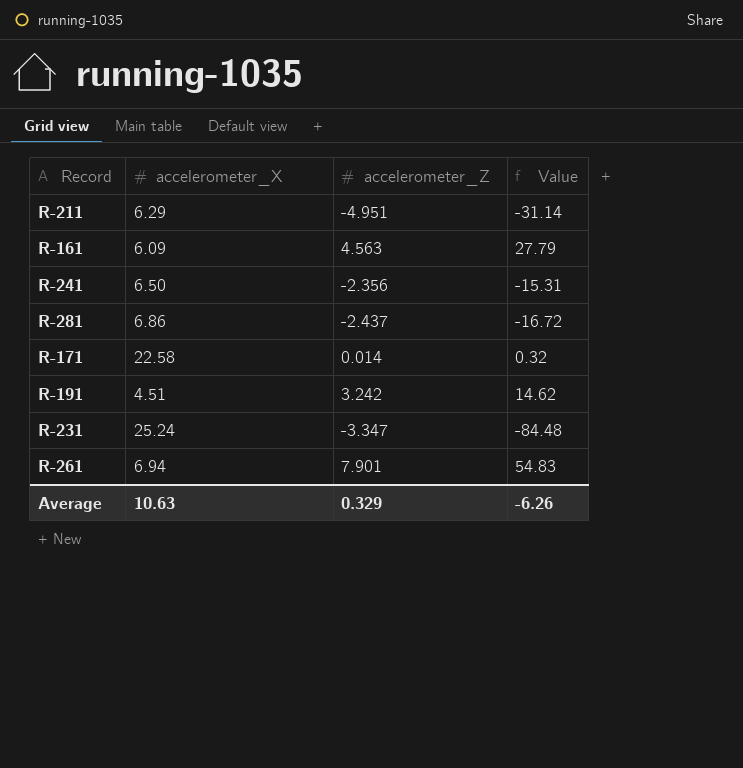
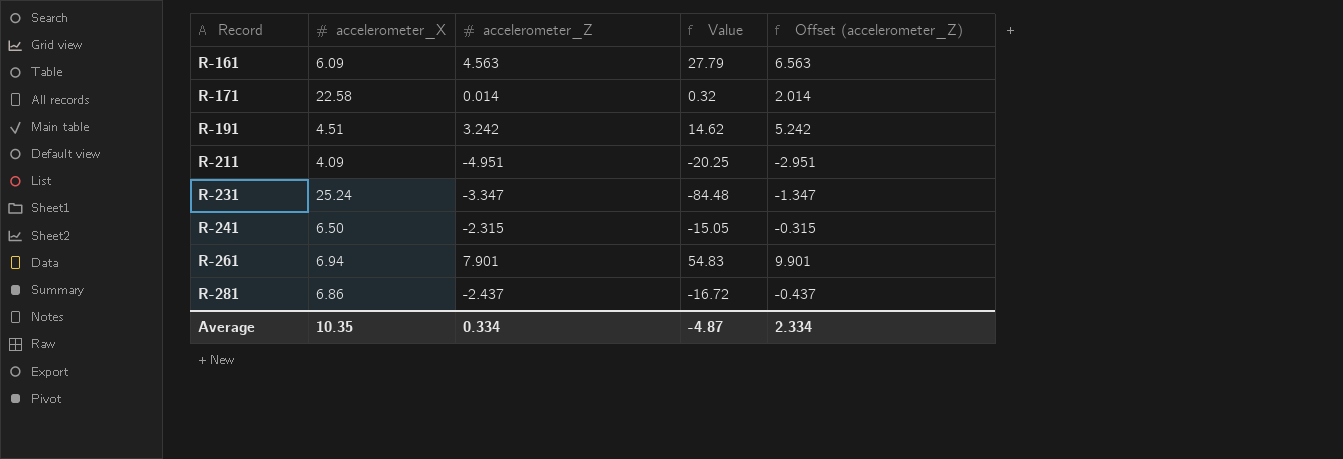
row order: none -> Record ascending
column Offset (accelerometer_Z) | formula: none -> [accelerometer_Z] + 2
R-211 | accelerometer_X: 6.29 -> 4.09
R-211 | Value: -31.14 -> -20.25
R-241 | accelerometer_Z: -2.356 -> -2.315
R-241 | Value: -15.31 -> -15.05
Average | accelerometer_X: 10.63 -> 10.35
Average | accelerometer_Z: 0.329 -> 0.334
Average | Value: -6.26 -> -4.87

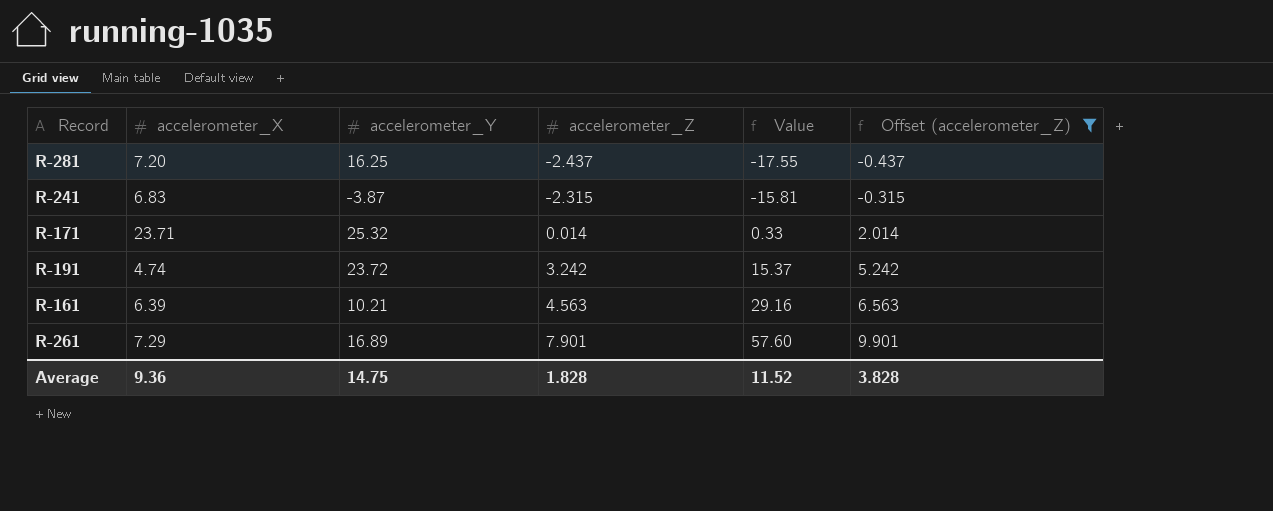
filter: none -> Offset (accelerometer_Z) >= -0.437
row order: Record ascending -> accelerometer_Z ascending
column accelerometer_Y | position: none -> 3
R-281 | accelerometer_X: 6.86 -> 7.20
R-281 | Value: -16.72 -> -17.55
R-241 | accelerometer_X: 6.50 -> 6.83
R-241 | Value: -15.05 -> -15.81
R-171 | accelerometer_X: 22.58 -> 23.71
R-171 | Value: 0.32 -> 0.33
R-191 | accelerometer_X: 4.51 -> 4.74
R-191 | Value: 14.62 -> 15.37
R-161 | accelerometer_X: 6.09 -> 6.39
R-161 | Value: 27.79 -> 29.16
R-261 | accelerometer_X: 6.94 -> 7.29
R-261 | Value: 54.83 -> 57.60
Average | accelerometer_X: 10.35 -> 9.36
Average | accelerometer_Z: 0.334 -> 1.828
Average | Value: -4.87 -> 11.52
Average | Offset (accelerometer_Z): 2.334 -> 3.828

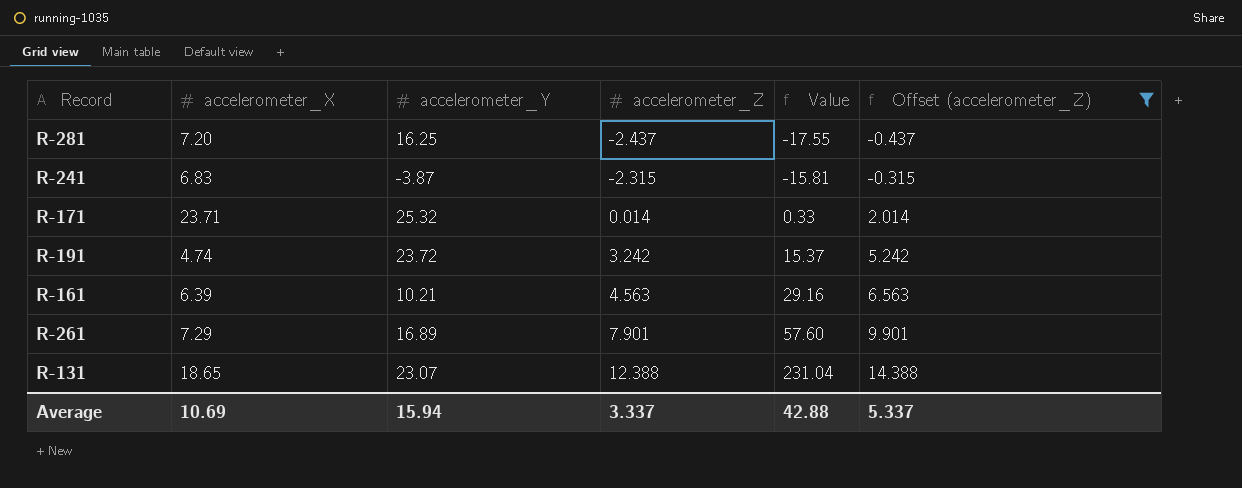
row R-131: none -> 18.65 | 23.07 | 12.388 | 231.04 | 14.388
Average | accelerometer_X: 9.36 -> 10.69
Average | accelerometer_Y: 14.75 -> 15.94
Average | accelerometer_Z: 1.828 -> 3.337
Average | Value: 11.52 -> 42.88
Average | Offset (accelerometer_Z): 3.828 -> 5.337

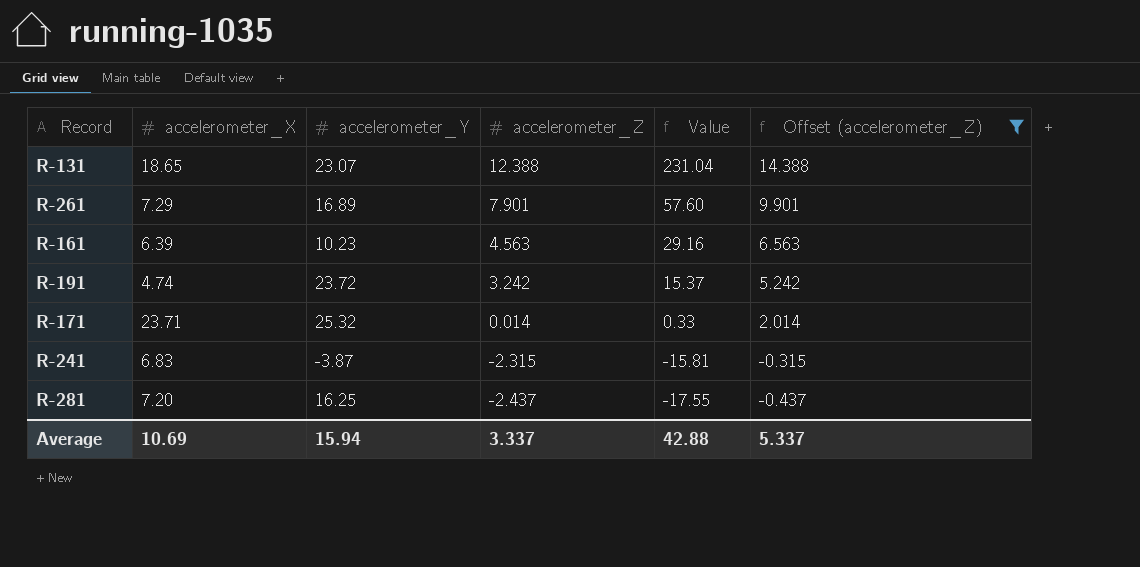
row order: accelerometer_Z ascending -> accelerometer_Z descending
R-161 | accelerometer_Y: 10.21 -> 10.23

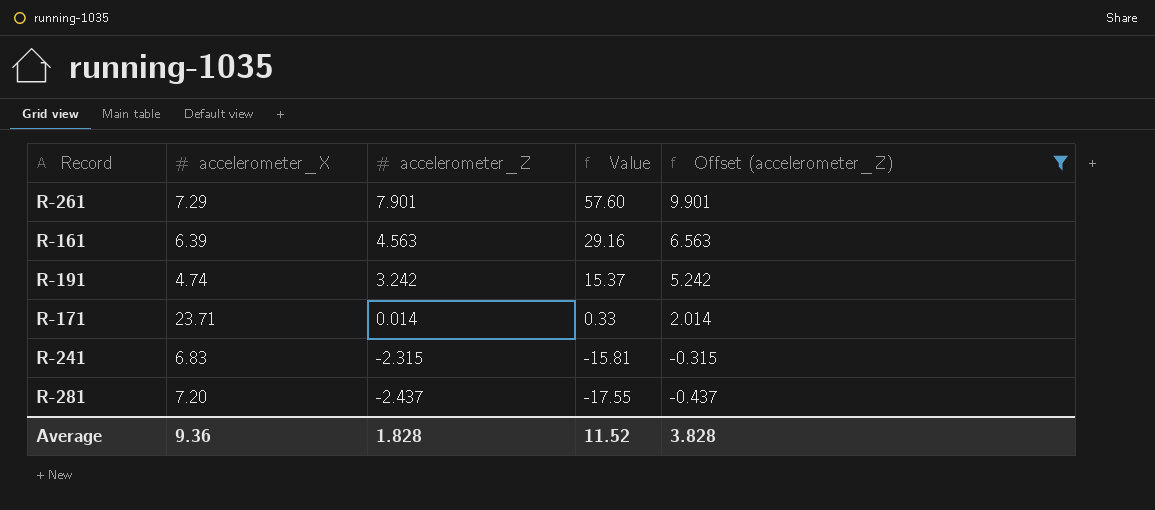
column accelerometer_Y | position: 3 -> none
row R-131: 18.65 | 23.07 | 12.388 | 231.04 | 14.388 -> none
Average | accelerometer_X: 10.69 -> 9.36
Average | accelerometer_Z: 3.337 -> 1.828
Average | Value: 42.88 -> 11.52
Average | Offset (accelerometer_Z): 5.337 -> 3.828

